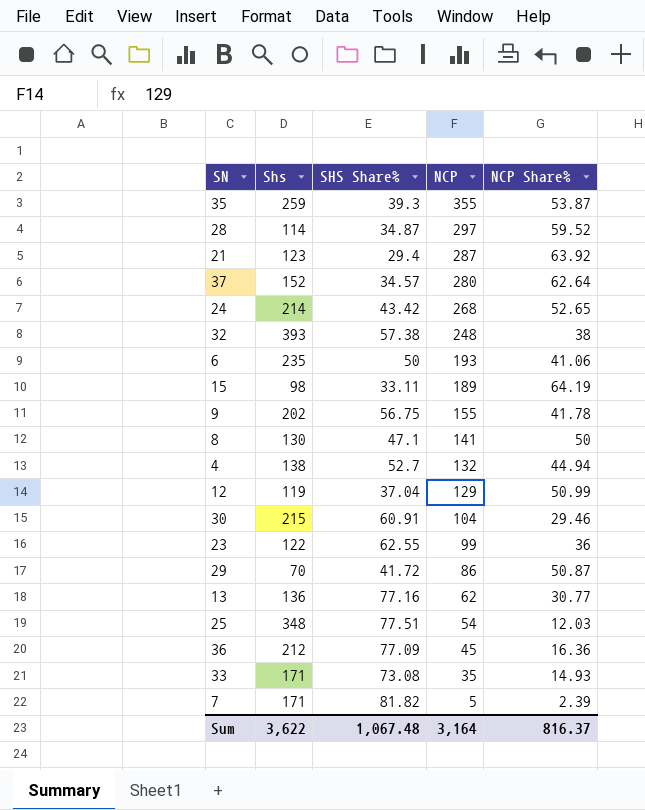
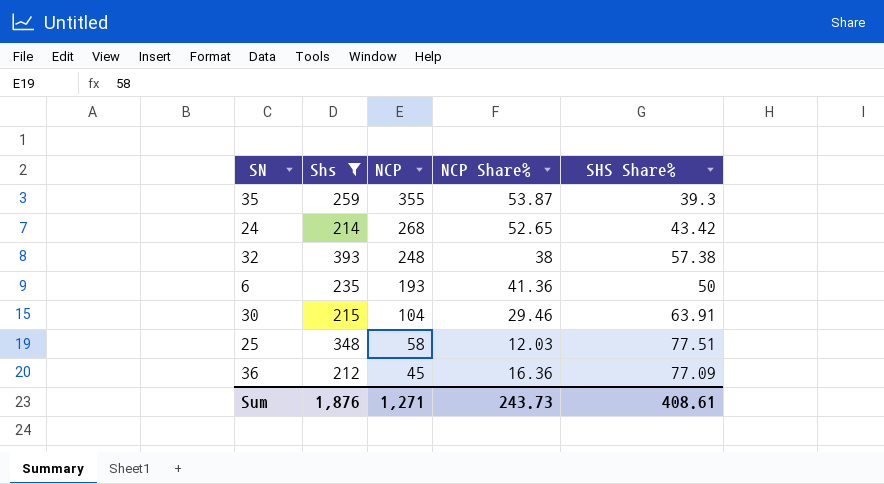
filter: none -> Shs >= 212
column SHS Share% | position: 3 -> 5
6 | NCP Share%: 41.06 -> 41.36
30 | SHS Share%: 60.91 -> 63.91
25 | NCP: 54 -> 58
Sum | Shs: 3,622 -> 1,876
Sum | NCP: 3,164 -> 1,271
Sum | NCP Share%: 816.37 -> 243.73
Sum | SHS Share%: 1,067.48 -> 408.61

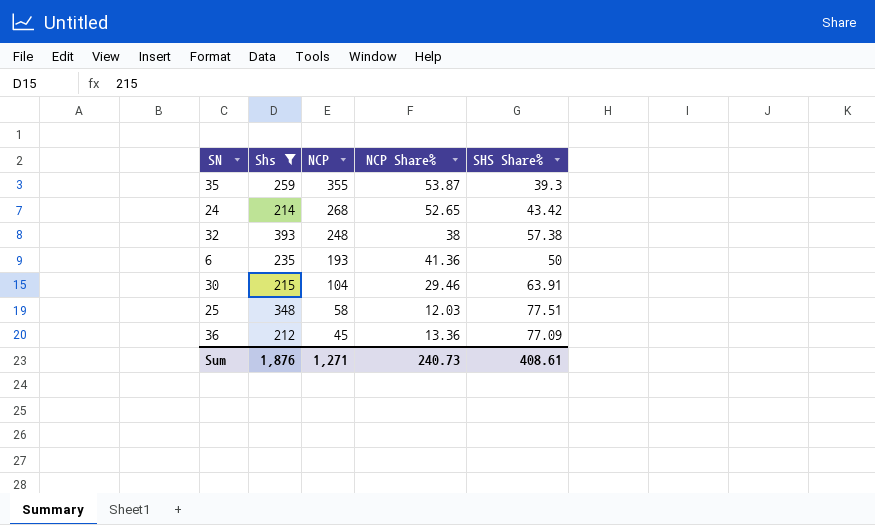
36 | NCP Share%: 16.36 -> 13.36
Sum | NCP Share%: 243.73 -> 240.73

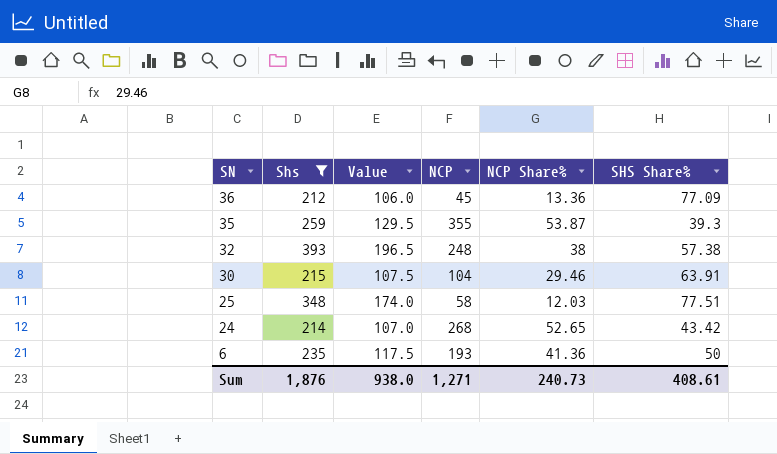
row order: NCP descending -> SN descending
column Value | formula: none -> [Shs] * 0.5

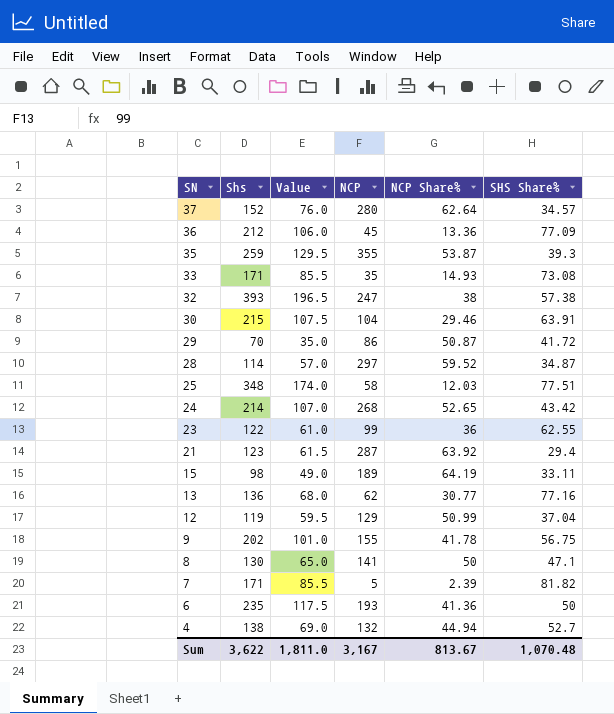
filter: Shs >= 212 -> none
32 | NCP: 248 -> 247
Sum | Shs: 1,876 -> 3,622
Sum | Value: 938.0 -> 1,811.0
Sum | NCP: 1,271 -> 3,167
Sum | NCP Share%: 240.73 -> 813.67
Sum | SHS Share%: 408.61 -> 1,070.48

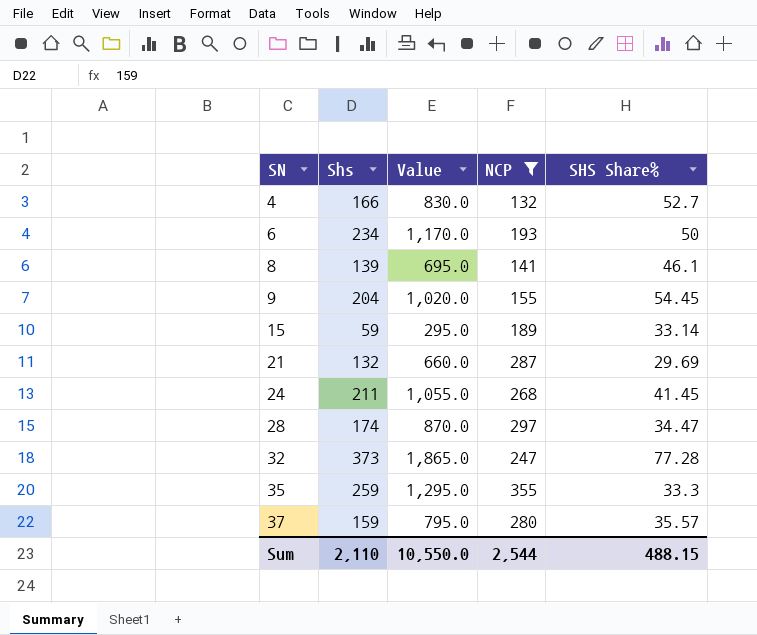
filter: none -> NCP >= 132
row order: SN descending -> SN ascending
column NCP Share% | position: 5 -> none
column Value | formula: [Shs] * 0.5 -> [Shs] * 5
4 | Shs: 138 -> 166
6 | Shs: 235 -> 234
8 | Shs: 130 -> 139
8 | SHS Share%: 47.1 -> 46.1
9 | Shs: 202 -> 204
9 | SHS Share%: 56.75 -> 54.45
15 | Shs: 98 -> 59
15 | SHS Share%: 33.11 -> 33.14
21 | Shs: 123 -> 132
21 | SHS Share%: 29.4 -> 29.69
24 | Shs: 214 -> 211
24 | SHS Share%: 43.42 -> 41.45
28 | Shs: 114 -> 174
28 | SHS Share%: 34.87 -> 34.47
32 | Shs: 393 -> 373
32 | SHS Share%: 57.38 -> 77.28
35 | SHS Share%: 39.3 -> 33.3
37 | Shs: 152 -> 159
37 | SHS Share%: 34.57 -> 35.57
Sum | Shs: 3,622 -> 2,110
Sum | Value: 1,811.0 -> 10,550.0
Sum | NCP: 3,167 -> 2,544
Sum | SHS Share%: 1,070.48 -> 488.15

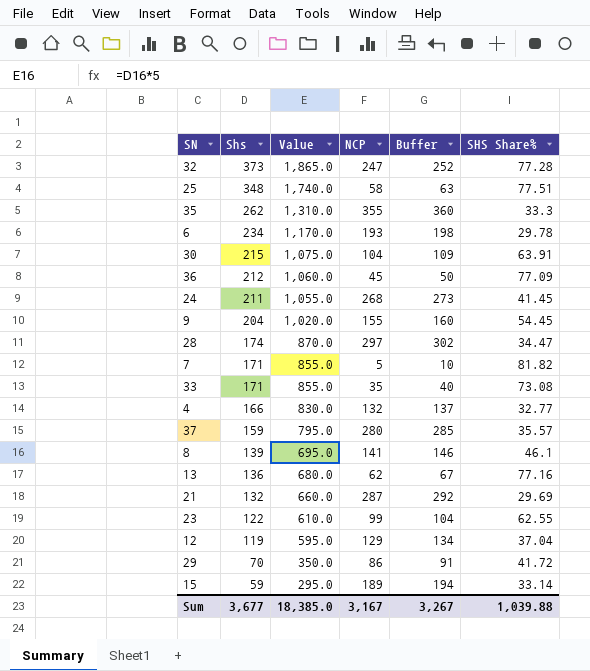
filter: NCP >= 132 -> none
row order: SN ascending -> Shs descending
column Buffer | formula: none -> [NCP] + 5
35 | Shs: 259 -> 262
35 | Value: 1,295.0 -> 1,310.0
6 | SHS Share%: 50 -> 29.78
4 | SHS Share%: 52.7 -> 32.77
Sum | Shs: 2,110 -> 3,677
Sum | Value: 10,550.0 -> 18,385.0
Sum | NCP: 2,544 -> 3,167
Sum | SHS Share%: 488.15 -> 1,039.88

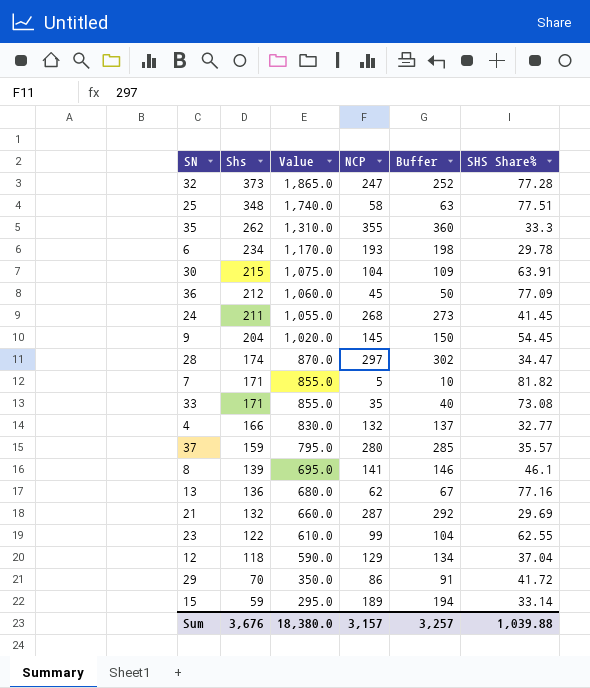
9 | NCP: 155 -> 145
9 | Buffer: 160 -> 150
12 | Shs: 119 -> 118
12 | Value: 595.0 -> 590.0
Sum | Shs: 3,677 -> 3,676
Sum | Value: 18,385.0 -> 18,380.0
Sum | NCP: 3,167 -> 3,157
Sum | Buffer: 3,267 -> 3,257

